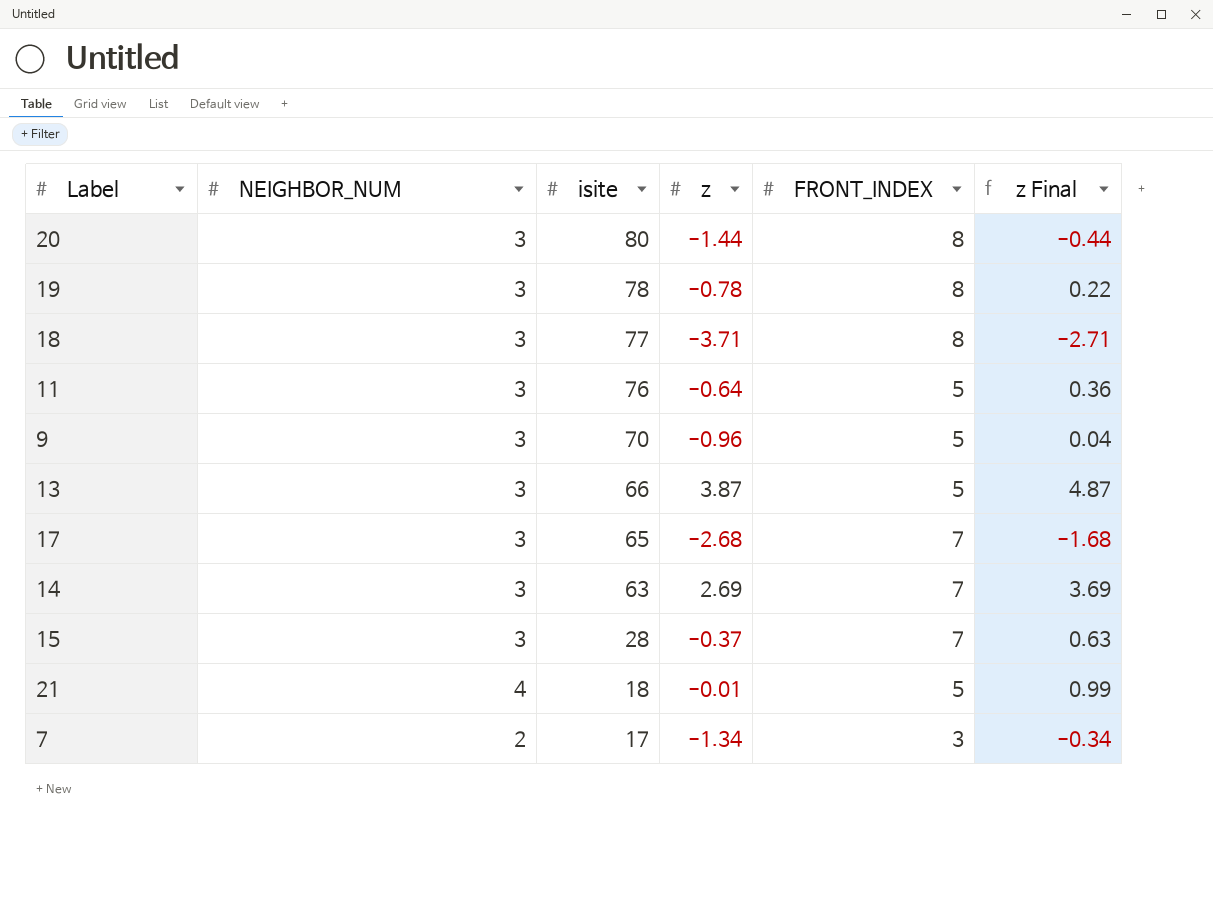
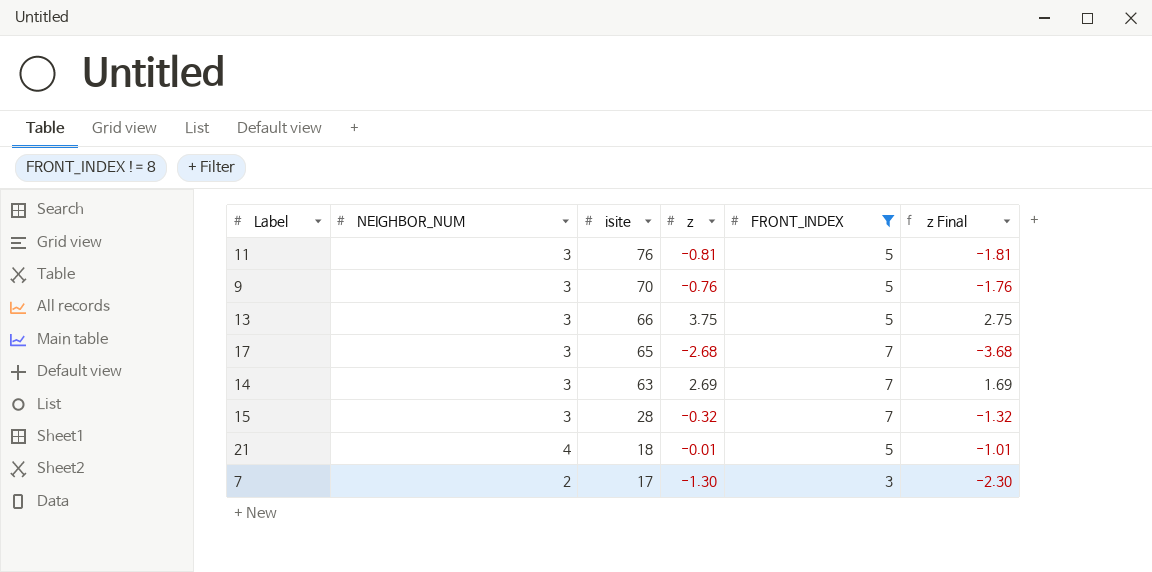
filter: none -> FRONT_INDEX != 8
column z Final | formula: [z] + 1 -> [z] - 1
11 | z: -0.64 -> -0.81
9 | z: -0.96 -> -0.76
13 | z: 3.87 -> 3.75
15 | z: -0.37 -> -0.32
7 | z: -1.34 -> -1.30

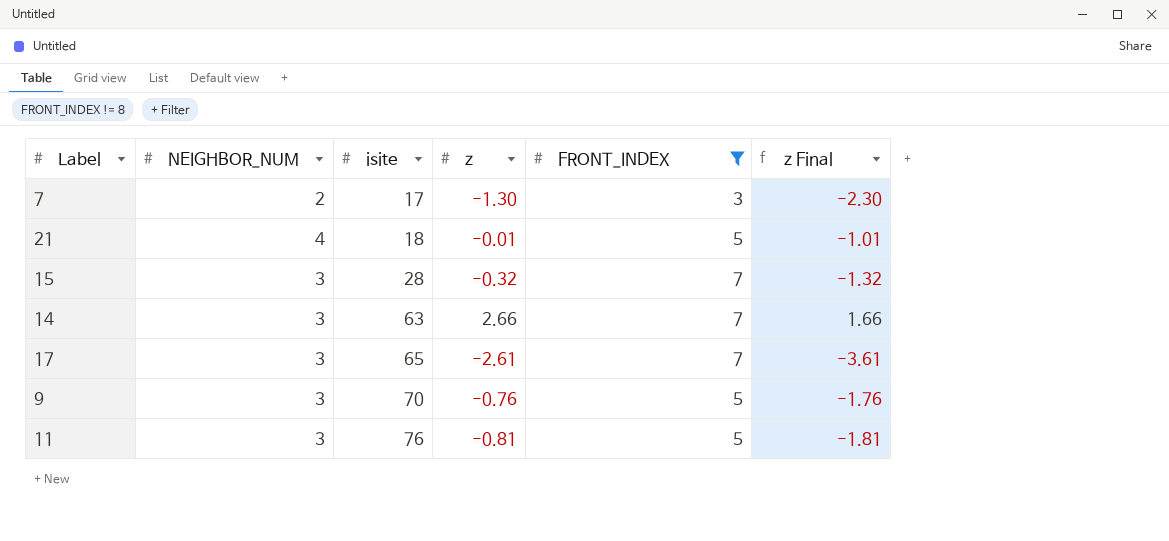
row order: isite descending -> isite ascending
row 13: 3 | 66 | 3.75 | 5 | 2.75 -> none
14 | z: 2.69 -> 2.66
14 | z Final: 1.69 -> 1.66
17 | z: -2.68 -> -2.61
17 | z Final: -3.68 -> -3.61

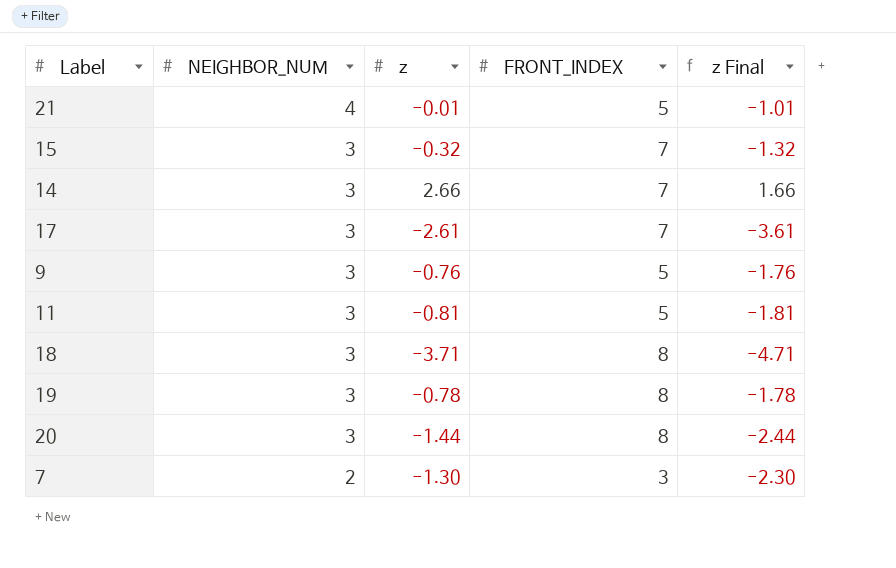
filter: FRONT_INDEX != 8 -> none
row order: isite ascending -> NEIGHBOR_NUM descending
column isite | position: 3 -> none

